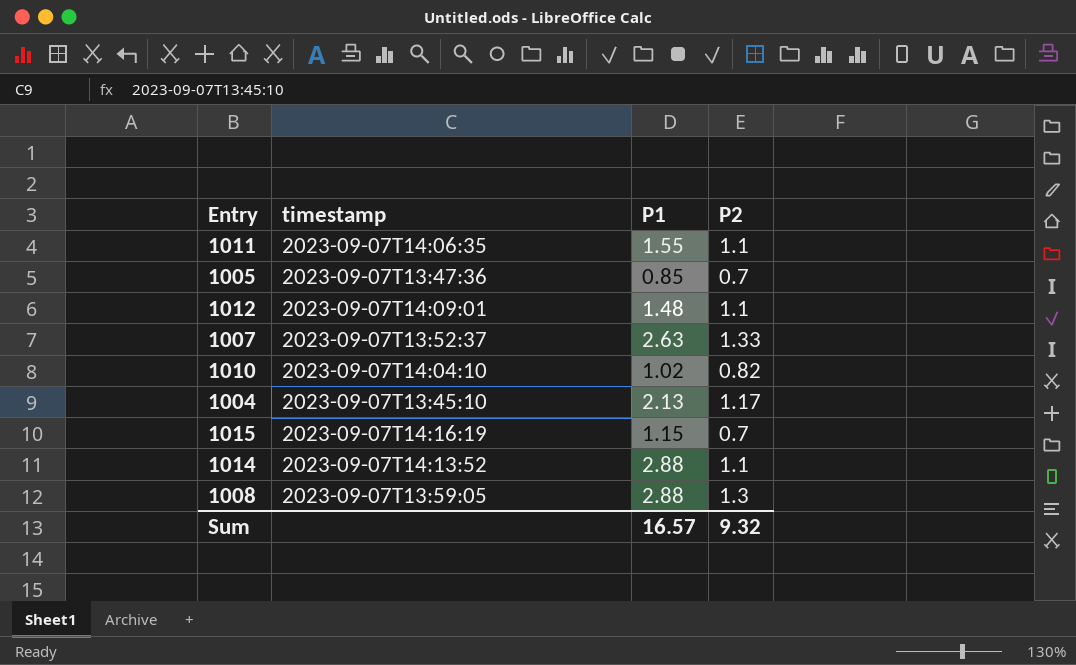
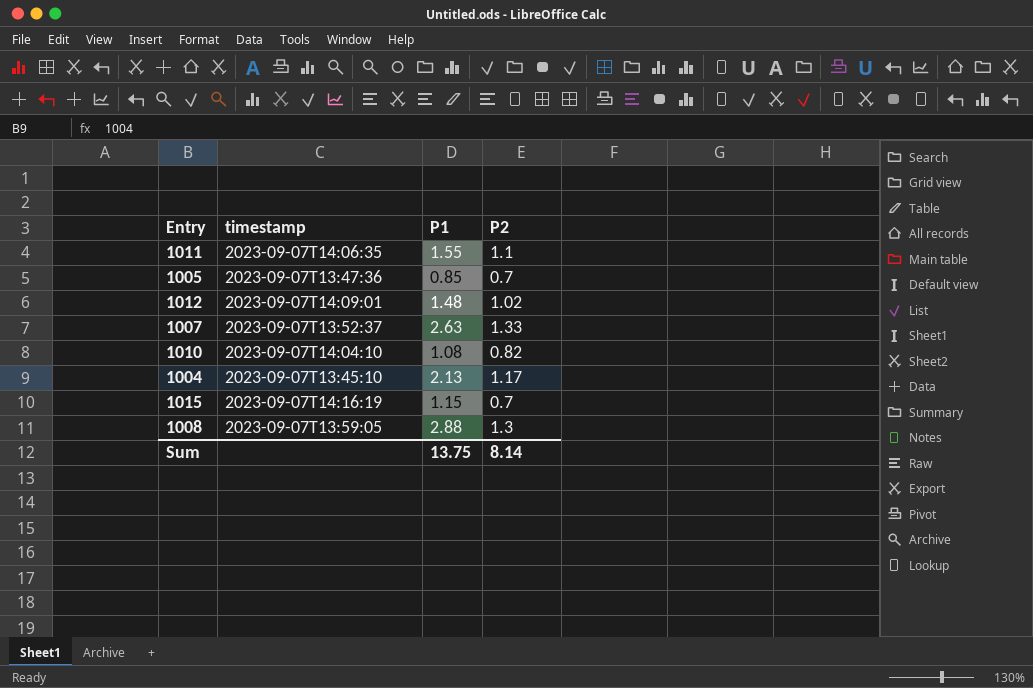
row 1014: 2023-09-07T14:13:52 | 2.88 | 1.1 -> none
1012 | P2: 1.1 -> 1.02
1010 | P1: 1.02 -> 1.08
Sum | P1: 16.57 -> 13.75
Sum | P2: 9.32 -> 8.14

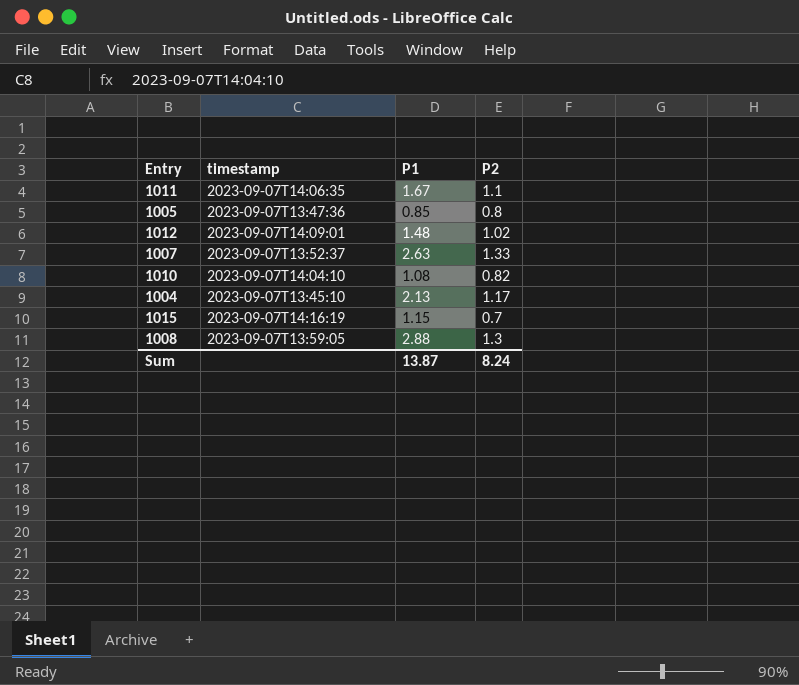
1011 | P1: 1.55 -> 1.67
1005 | P2: 0.7 -> 0.8
Sum | P1: 13.75 -> 13.87
Sum | P2: 8.14 -> 8.24

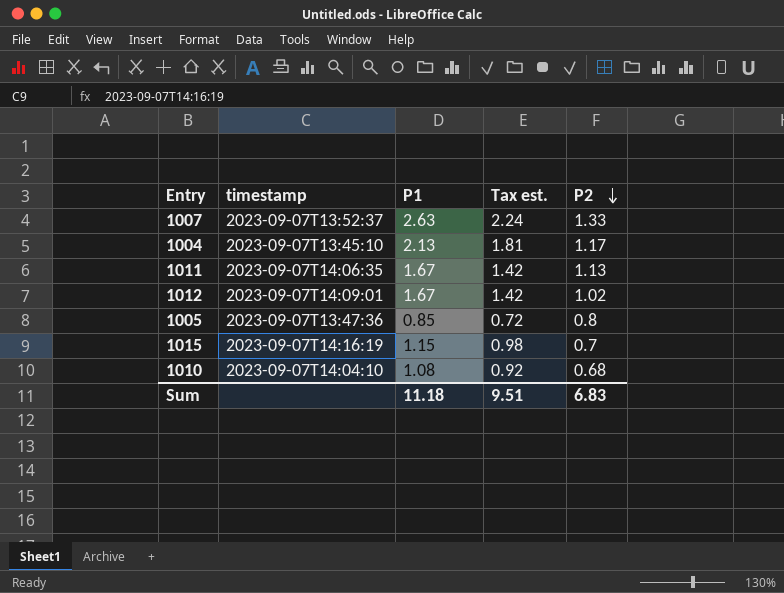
row order: none -> P2 descending
column Tax est. | formula: none -> [P1] * 0.85
row 1008: 2023-09-07T13:59:05 | 2.88 | 1.3 -> none
1011 | P2: 1.1 -> 1.13
1012 | P1: 1.48 -> 1.67
1010 | P2: 0.82 -> 0.68
Sum | P1: 13.87 -> 11.18
Sum | P2: 8.24 -> 6.83

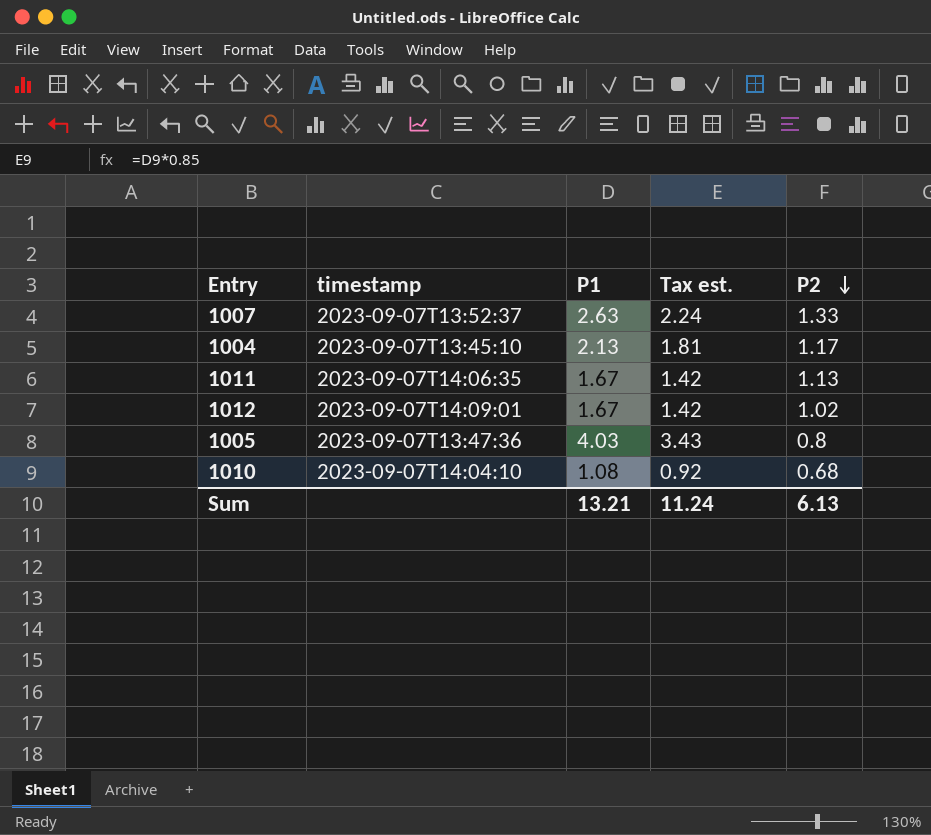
row 1015: 2023-09-07T14:16:19 | 1.15 | 0.98 | 0.7 -> none
1005 | P1: 0.85 -> 4.03
1005 | Tax est.: 0.72 -> 3.43
Sum | P1: 11.18 -> 13.21
Sum | Tax est.: 9.51 -> 11.24
Sum | P2: 6.83 -> 6.13

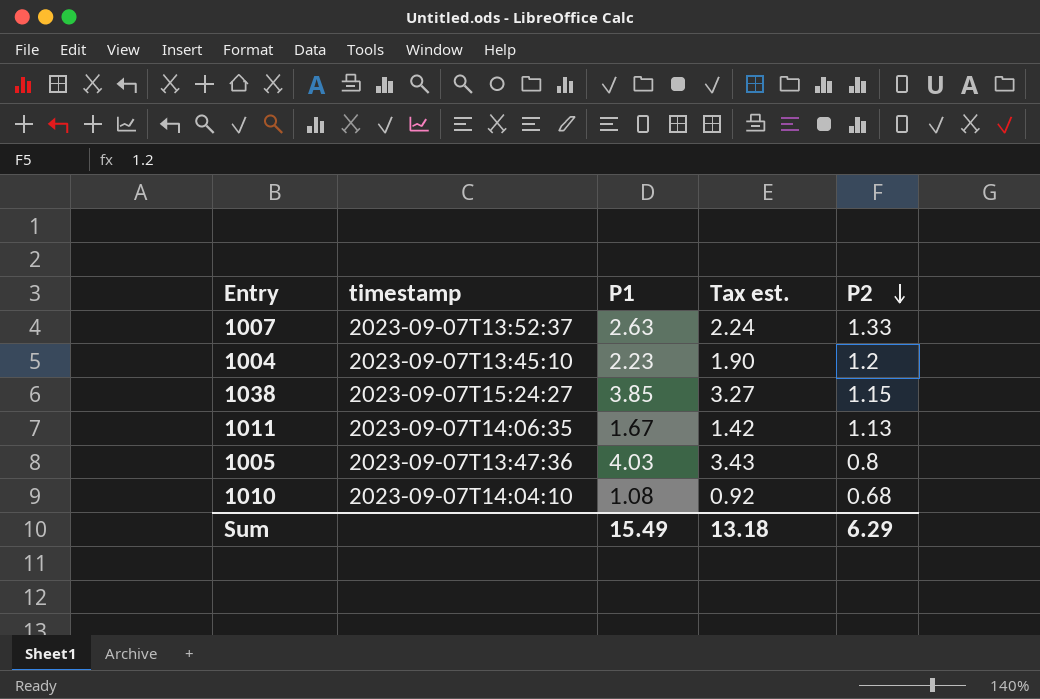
row 1012: 2023-09-07T14:09:01 | 1.67 | 1.42 | 1.02 -> none
1004 | P1: 2.13 -> 2.23
1004 | Tax est.: 1.81 -> 1.90
1004 | P2: 1.17 -> 1.2
row 1038: none -> 2023-09-07T15:24:27 | 3.85 | 3.27 | 1.15
Sum | P1: 13.21 -> 15.49
Sum | Tax est.: 11.24 -> 13.18
Sum | P2: 6.13 -> 6.29

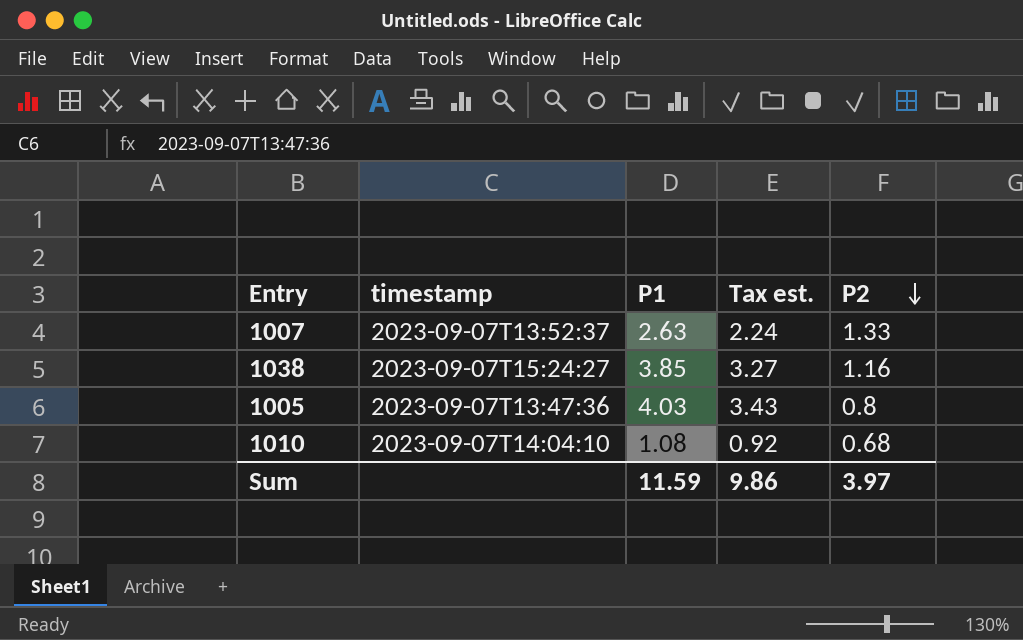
row 1004: 2023-09-07T13:45:10 | 2.23 | 1.90 | 1.2 -> none
row 1011: 2023-09-07T14:06:35 | 1.67 | 1.42 | 1.13 -> none
1038 | P2: 1.15 -> 1.16
Sum | P1: 15.49 -> 11.59
Sum | Tax est.: 13.18 -> 9.86
Sum | P2: 6.29 -> 3.97

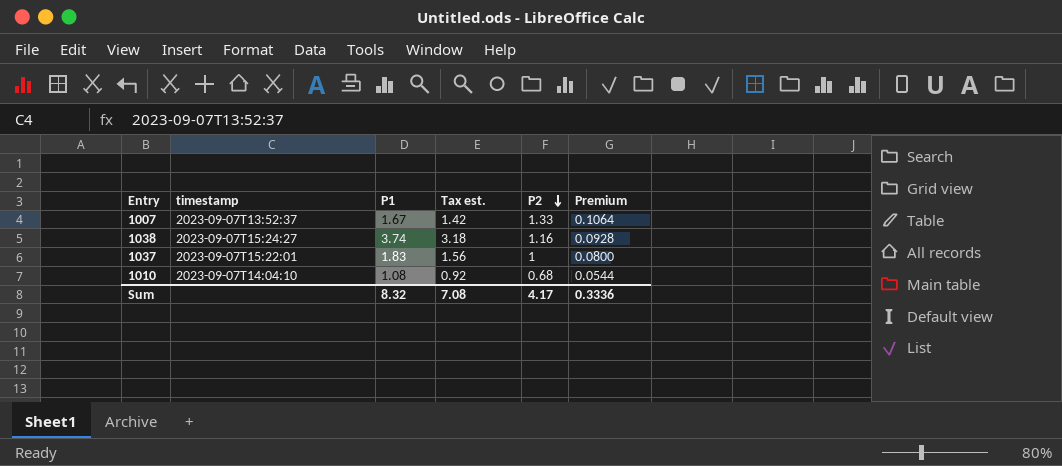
column Premium | formula: none -> [P2] * 0.08
row 1005: 2023-09-07T13:47:36 | 4.03 | 3.43 | 0.8 -> none
1007 | P1: 2.63 -> 1.67
1007 | Tax est.: 2.24 -> 1.42
1038 | P1: 3.85 -> 3.74
1038 | Tax est.: 3.27 -> 3.18
row 1037: none -> 2023-09-07T15:22:01 | 1.83 | 1.56 | 1 | 0.0800
Sum | P1: 11.59 -> 8.32
Sum | Tax est.: 9.86 -> 7.08
Sum | P2: 3.97 -> 4.17

